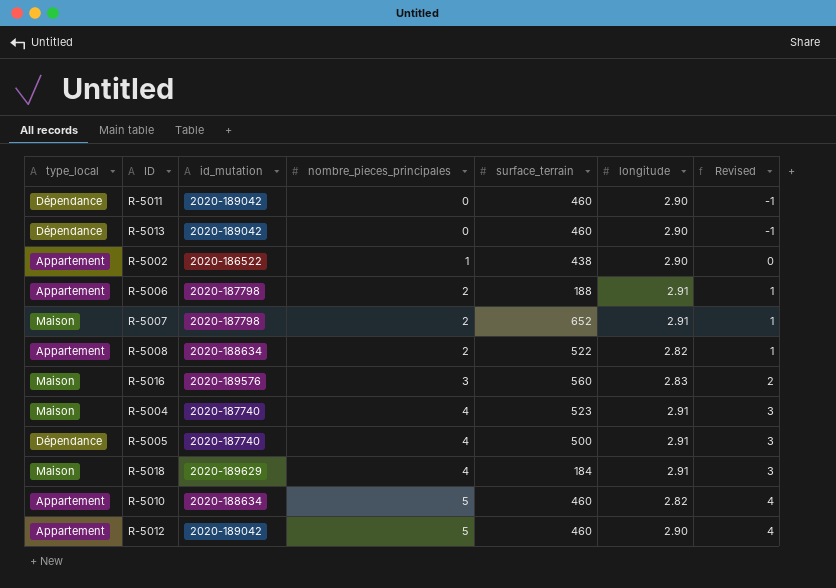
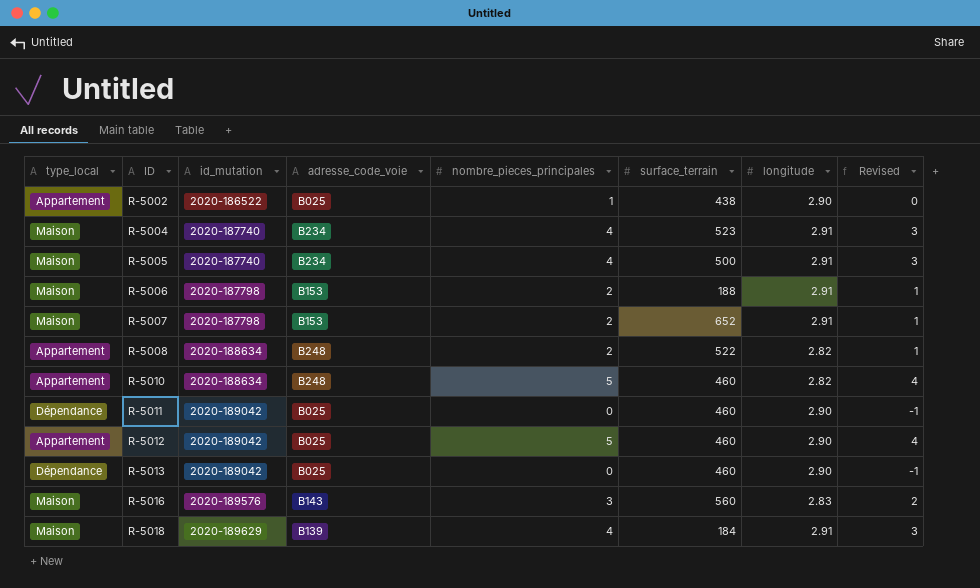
row order: nombre_pieces_principales ascending -> ID ascending
column adresse_code_voie | position: none -> 4
R-5005 | type_local: Dépendance -> Maison
R-5006 | type_local: Appartement -> Maison

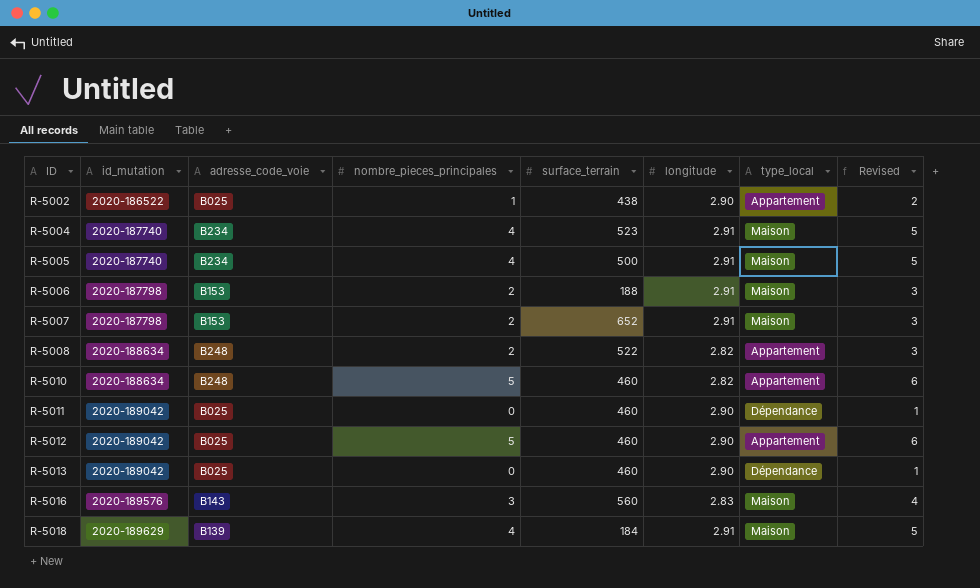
column type_local | position: 1 -> 7
column Revised | formula: [nombre_pieces_principales] - 1 -> [nombre_pieces_principales] + 1

